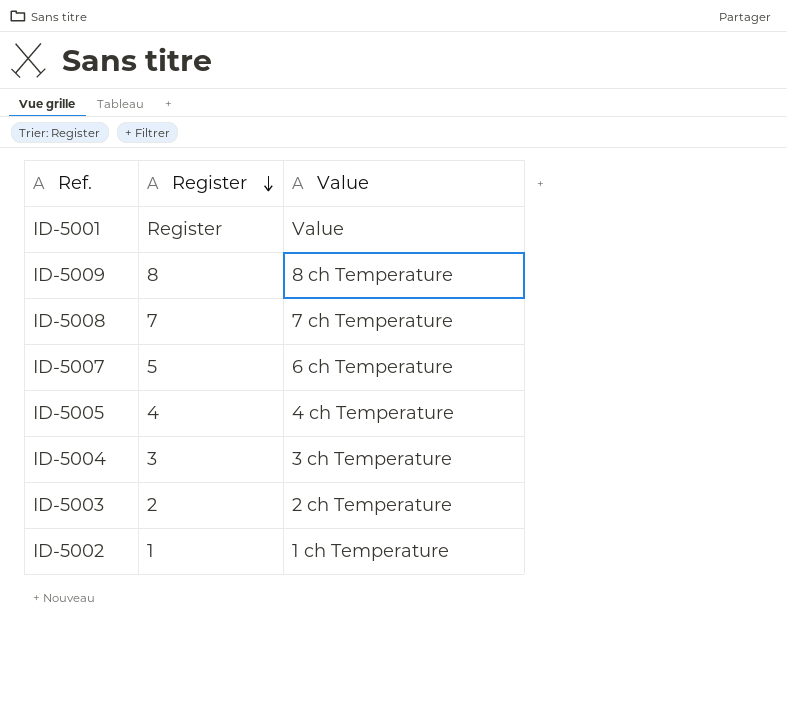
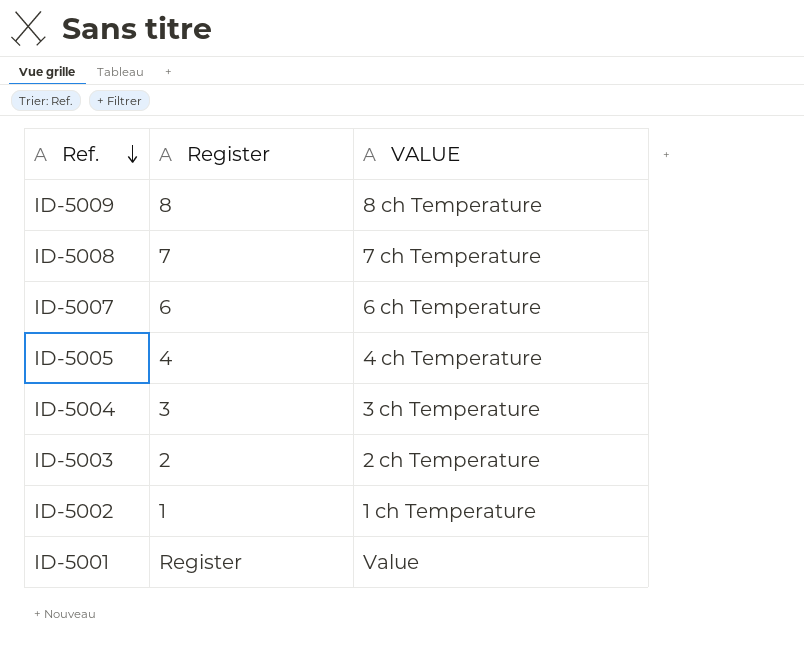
row order: Register descending -> Ref. descending
column name: Value -> VALUE
ID-5007 | Register: 5 -> 6

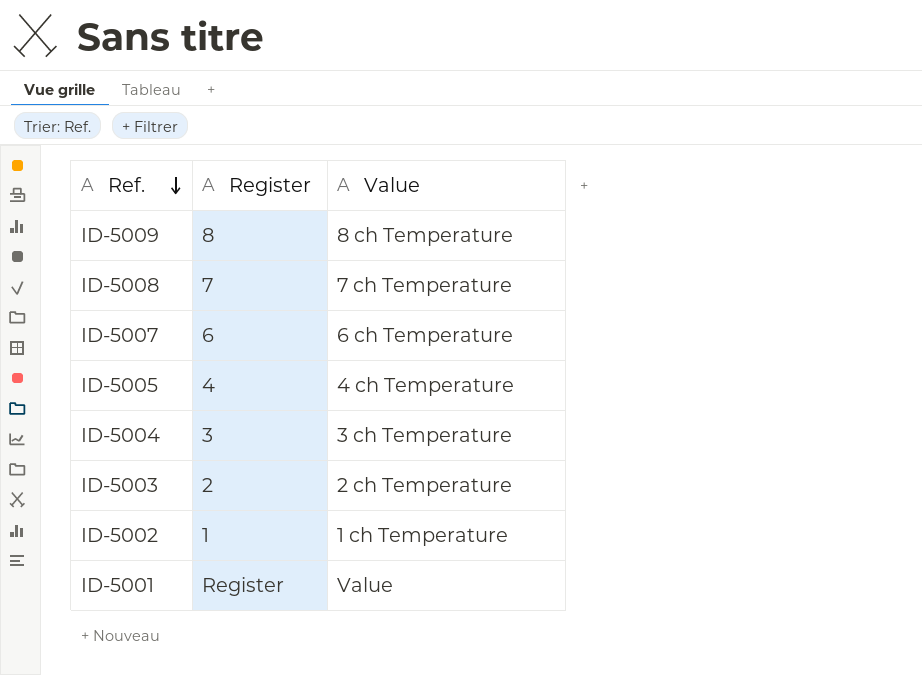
column name: VALUE -> Value

